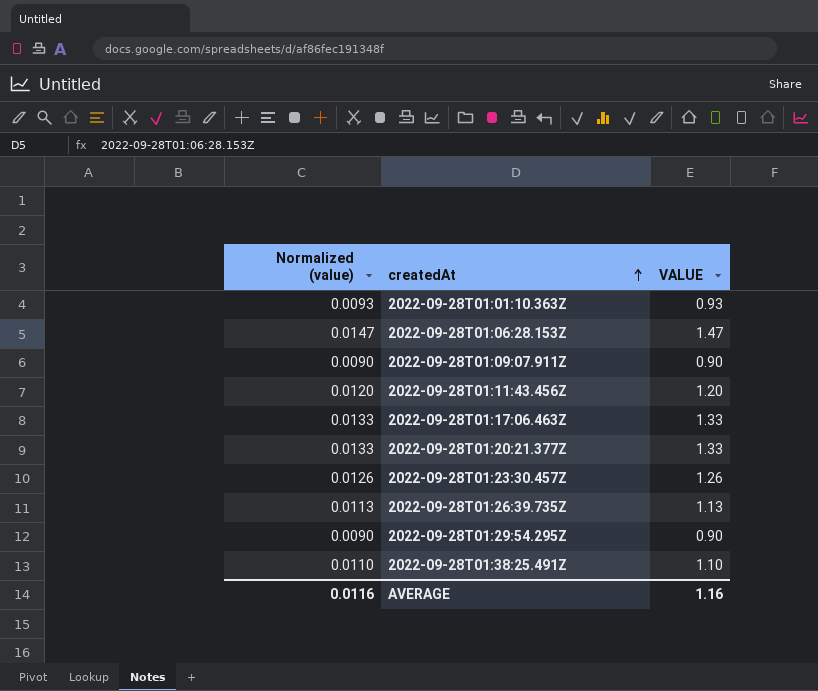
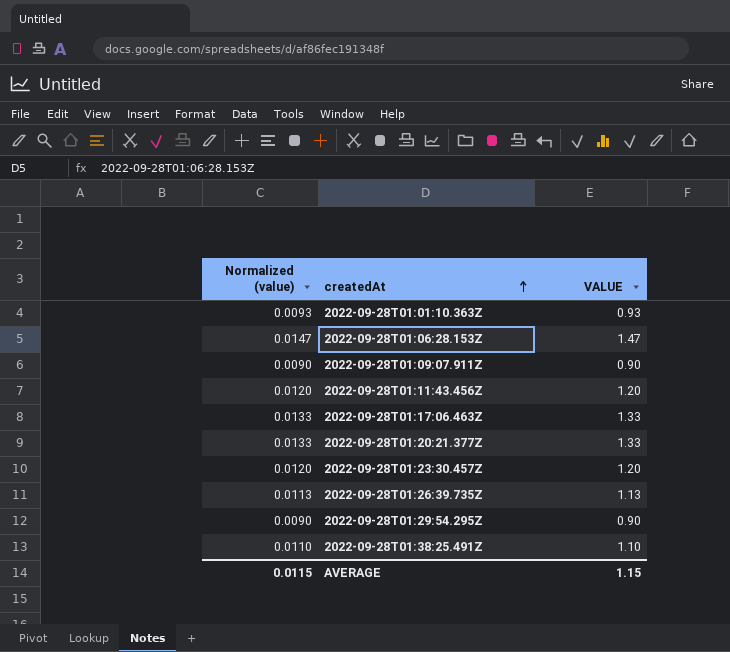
2022-09-28T01:23:30.457Z | Normalized (value): 0.0126 -> 0.0120
2022-09-28T01:23:30.457Z | VALUE: 1.26 -> 1.20
AVERAGE | Normalized (value): 0.0116 -> 0.0115
AVERAGE | VALUE: 1.16 -> 1.15

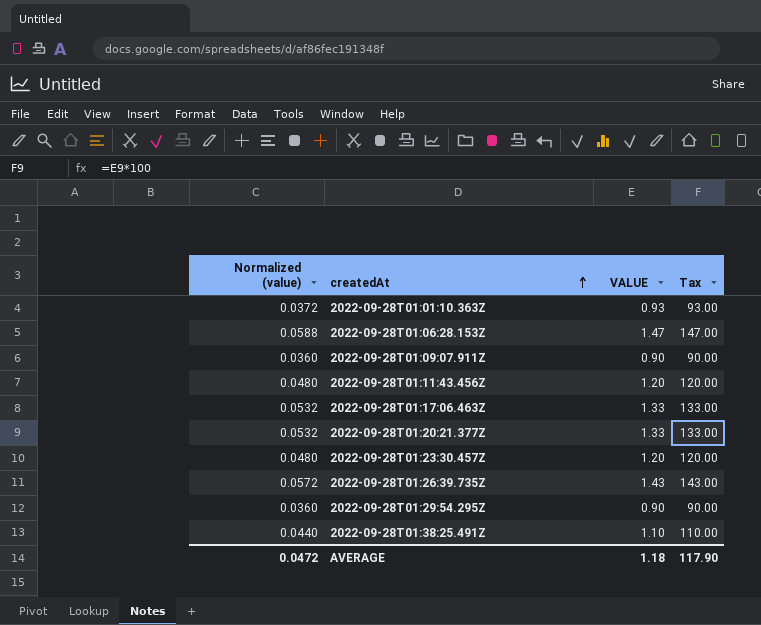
column Normalized (value) | formula: [VALUE] * 0.01 -> [VALUE] * 0.04
column Tax | formula: none -> [VALUE] * 100
2022-09-28T01:26:39.735Z | VALUE: 1.13 -> 1.43
AVERAGE | Normalized (value): 0.0115 -> 0.0472
AVERAGE | VALUE: 1.15 -> 1.18

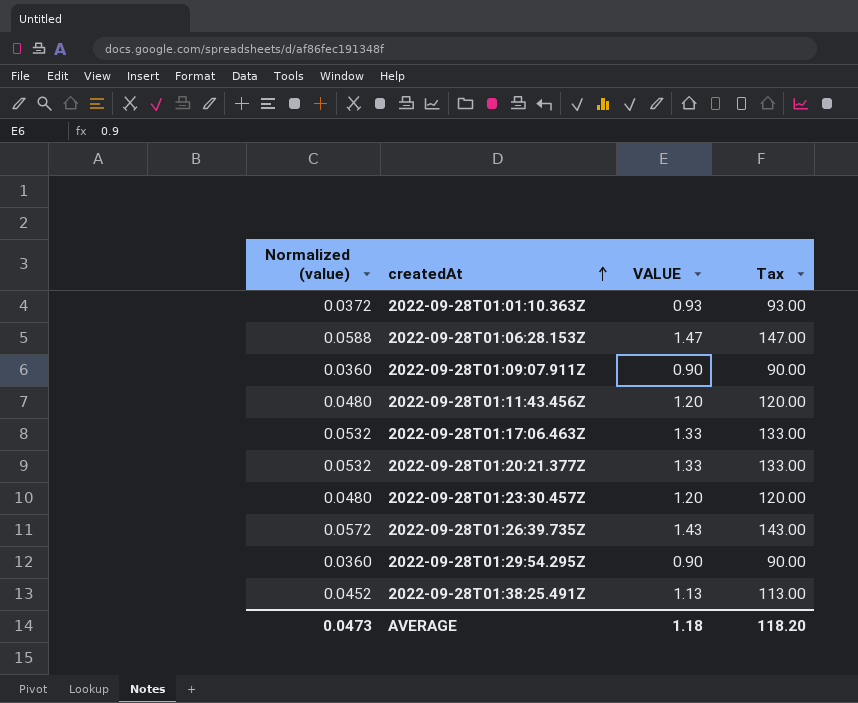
2022-09-28T01:38:25.491Z | Normalized (value): 0.0440 -> 0.0452
2022-09-28T01:38:25.491Z | VALUE: 1.10 -> 1.13
2022-09-28T01:38:25.491Z | Tax: 110.00 -> 113.00
AVERAGE | Normalized (value): 0.0472 -> 0.0473
AVERAGE | Tax: 117.90 -> 118.20

